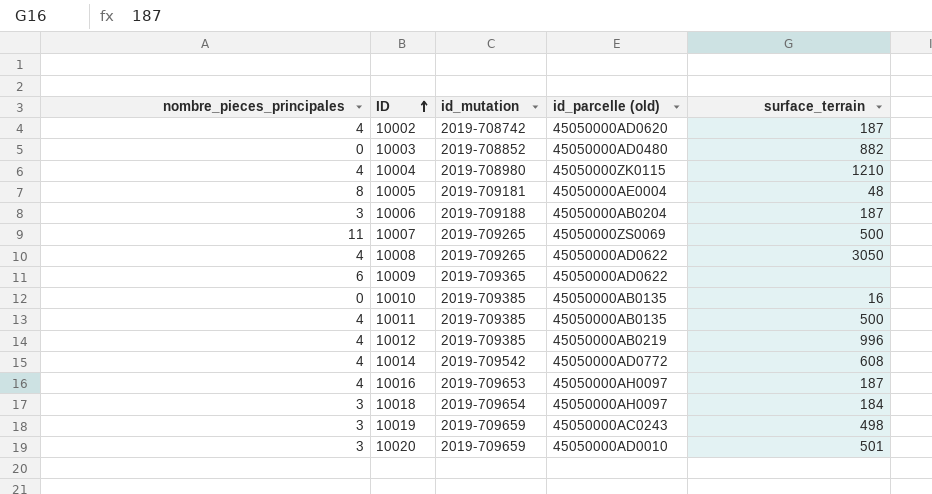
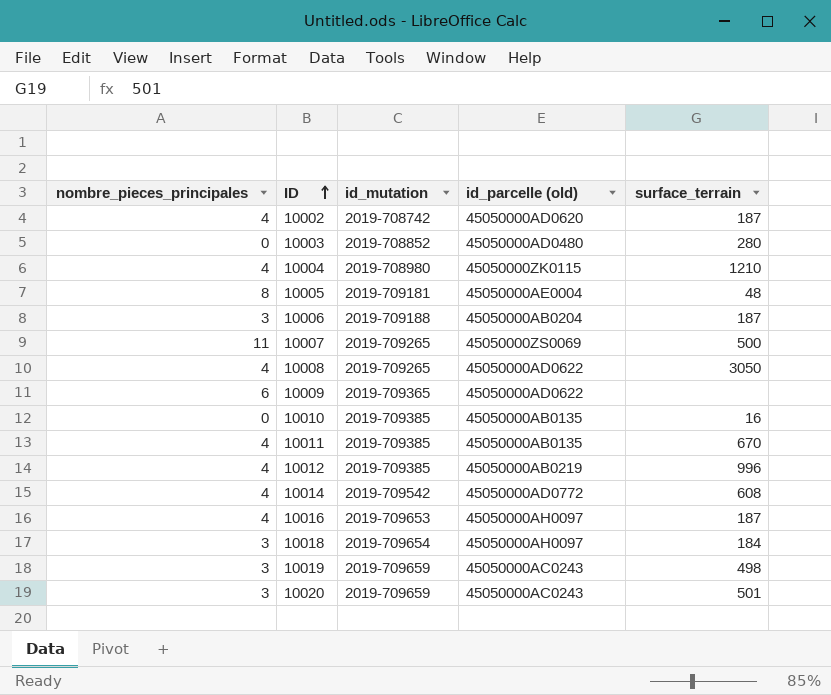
10003 | surface_terrain: 882 -> 280
10011 | surface_terrain: 500 -> 670
10020 | id_parcelle (old): 45050000AD0010 -> 45050000AC0243

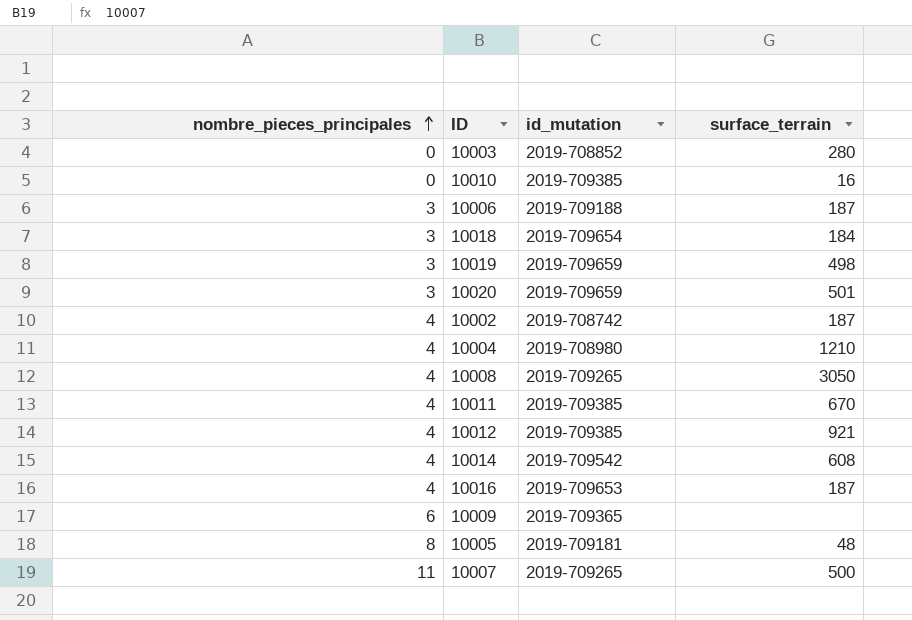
row order: ID ascending -> nombre_pieces_principales ascending
column id_parcelle (old) | position: 4 -> none
10012 | surface_terrain: 996 -> 921

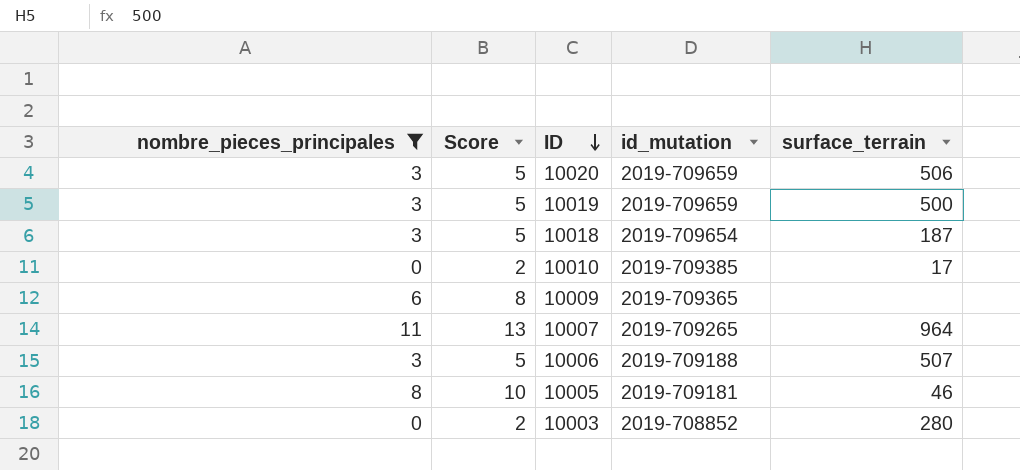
filter: none -> nombre_pieces_principales != 4
row order: nombre_pieces_principales ascending -> ID descending
column Score | formula: none -> [nombre_pieces_principales] + 2
10020 | surface_terrain: 501 -> 506
10019 | surface_terrain: 498 -> 500
10018 | surface_terrain: 184 -> 187
10010 | surface_terrain: 16 -> 17
10007 | surface_terrain: 500 -> 964
10006 | surface_terrain: 187 -> 507
10005 | surface_terrain: 48 -> 46

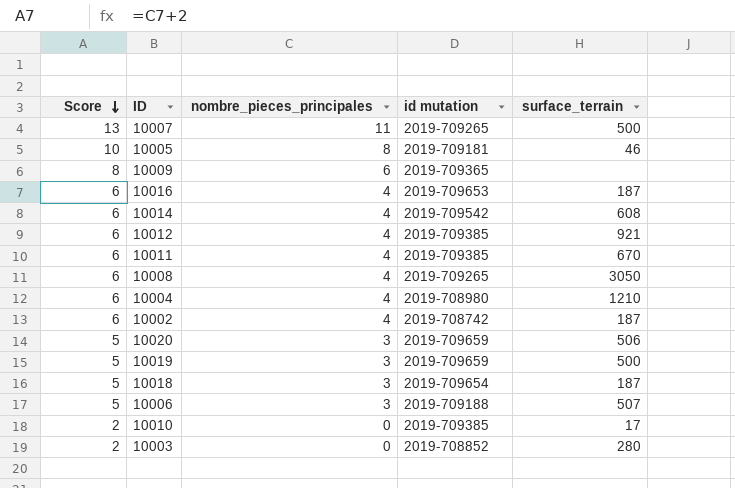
filter: nombre_pieces_principales != 4 -> none
row order: ID descending -> Score descending
column nombre_pieces_principales | position: 1 -> 3
column name: id_mutation -> id mutation
10007 | surface_terrain: 964 -> 500

